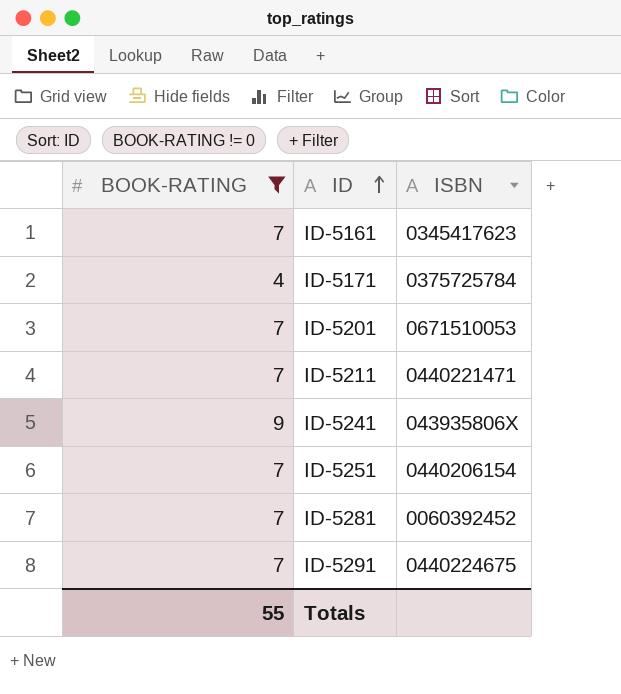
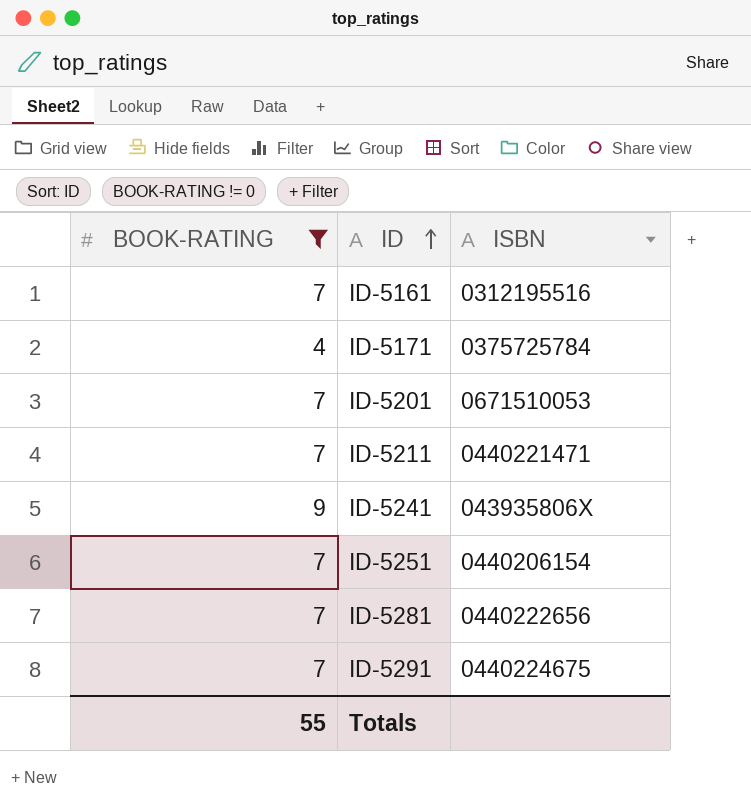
ID-5161 | ISBN: 0345417623 -> 0312195516
ID-5281 | ISBN: 0060392452 -> 0440222656

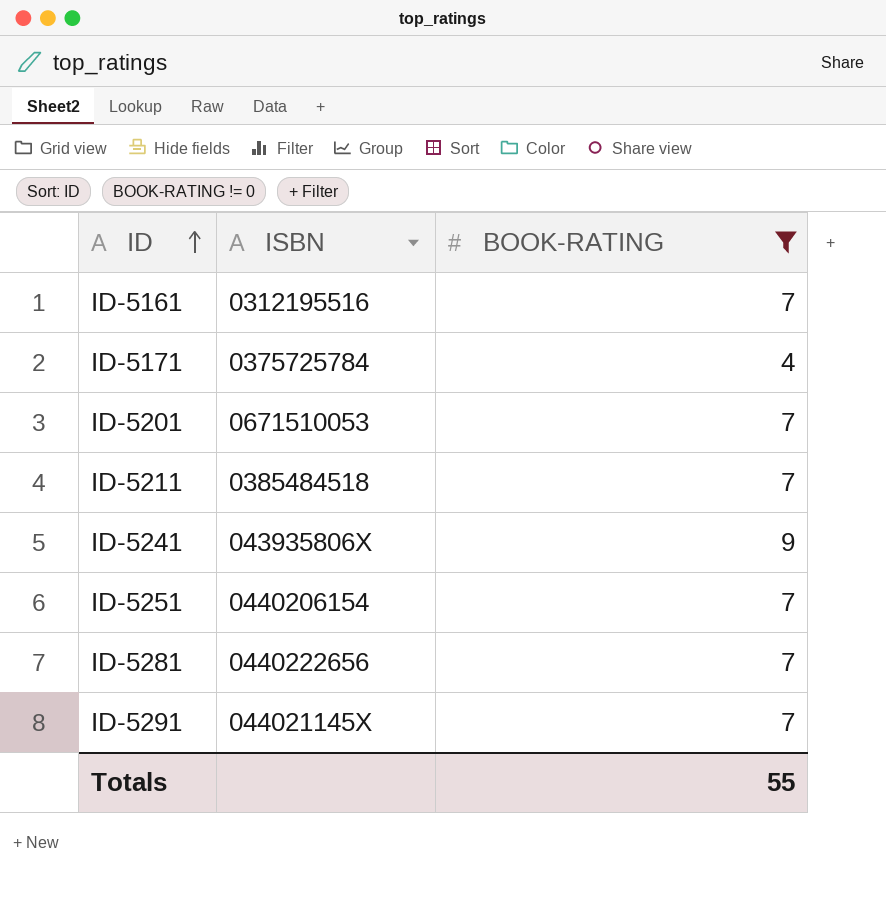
column BOOK-RATING | position: 1 -> 3
ID-5211 | ISBN: 0440221471 -> 0385484518
ID-5291 | ISBN: 0440224675 -> 044021145X

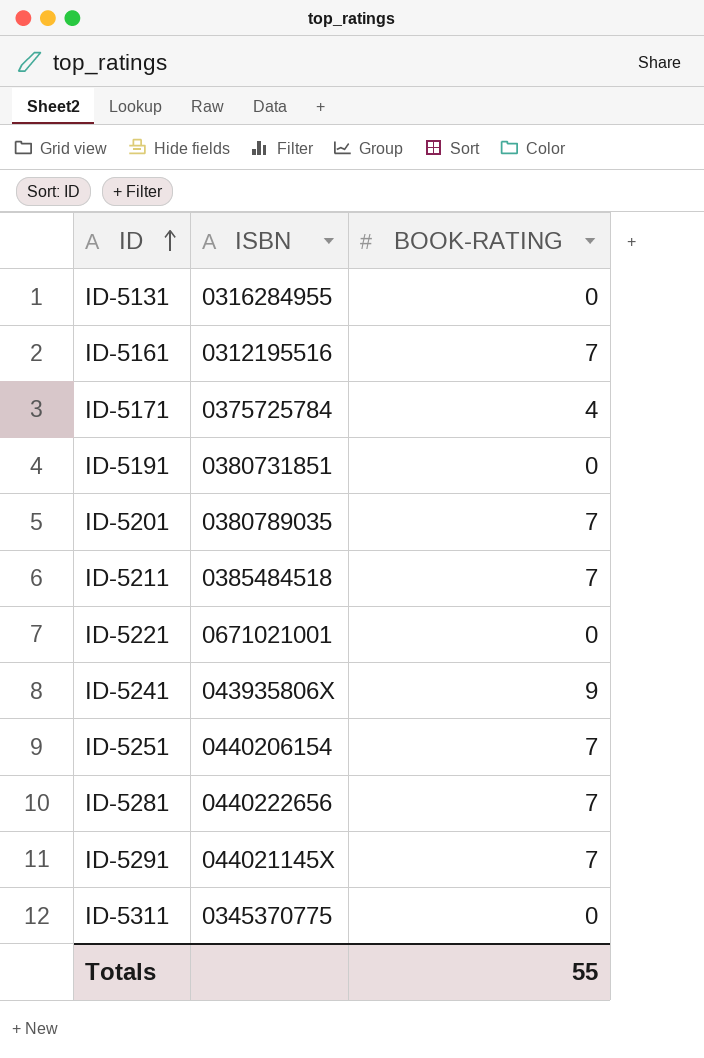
filter: BOOK-RATING != 0 -> none
ID-5201 | ISBN: 0671510053 -> 0380789035

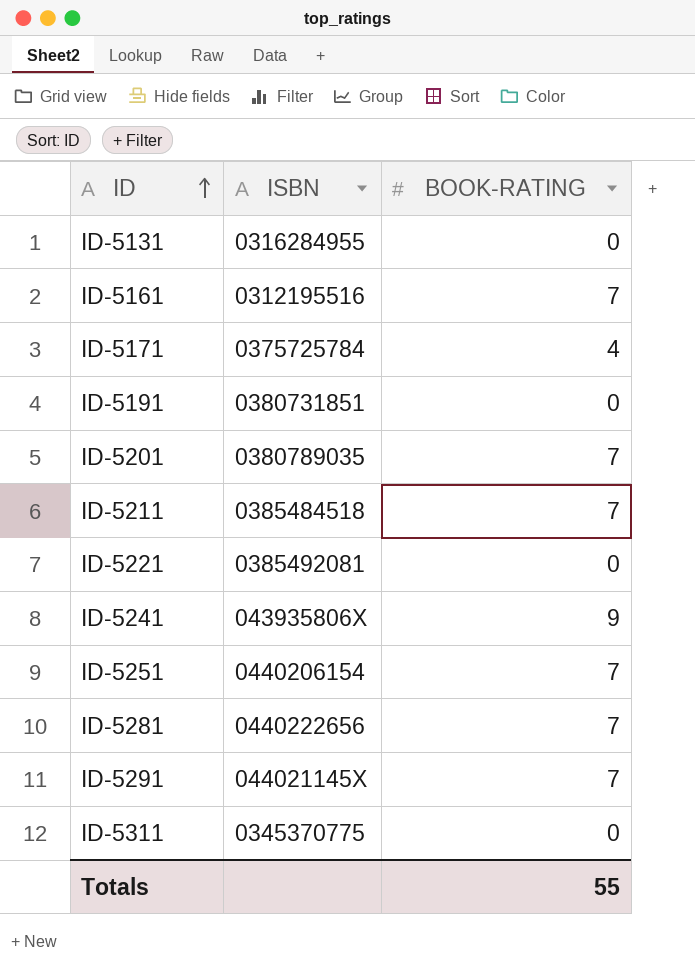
ID-5221 | ISBN: 0671021001 -> 0385492081

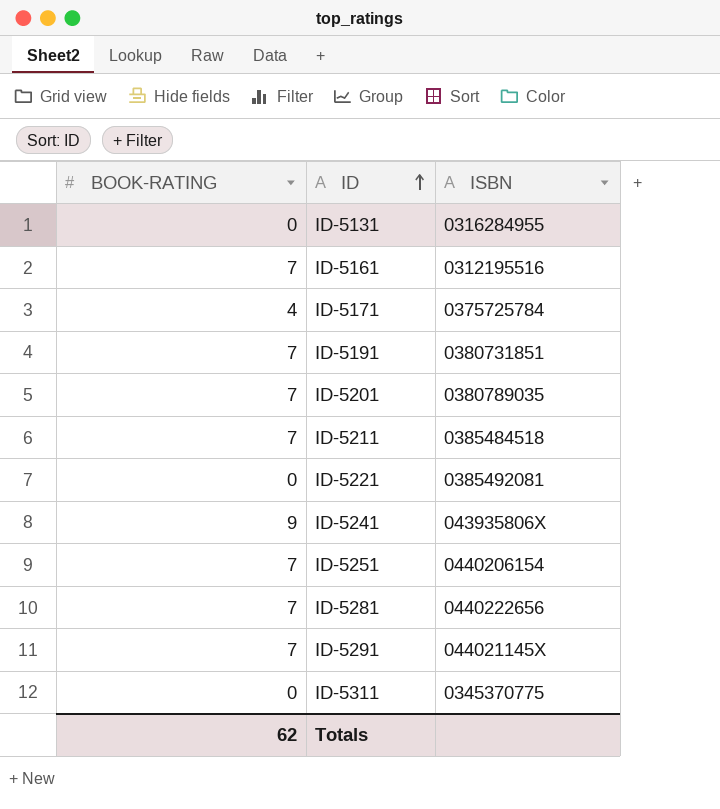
column BOOK-RATING | position: 3 -> 1
ID-5191 | BOOK-RATING: 0 -> 7
Totals | BOOK-RATING: 55 -> 62

